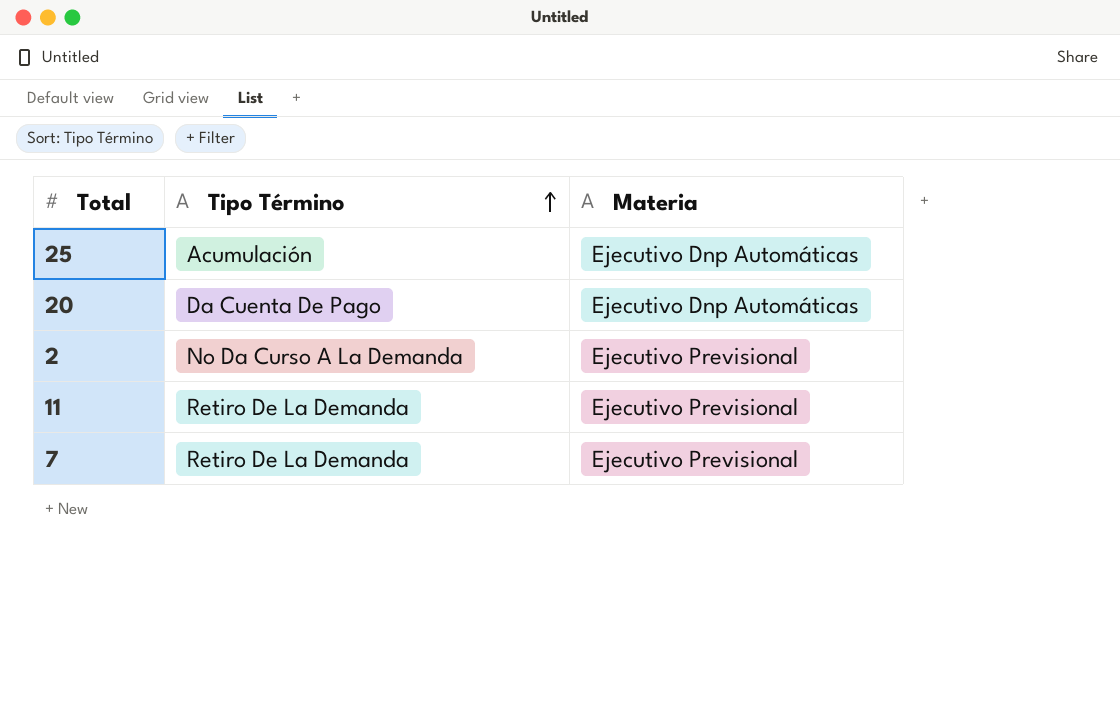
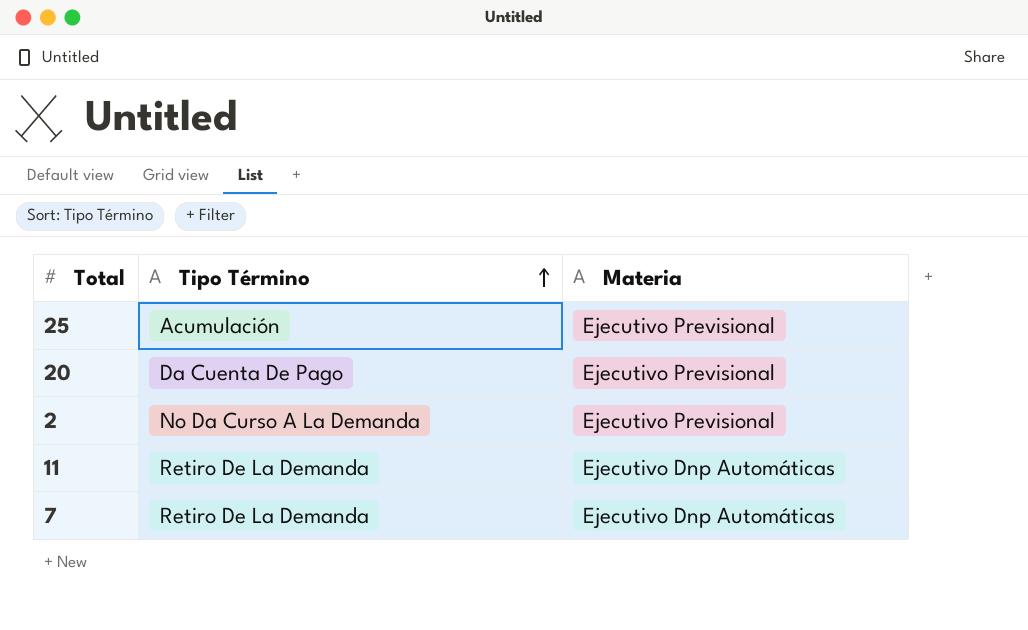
25 | Materia: Ejecutivo Dnp Automáticas -> Ejecutivo Previsional
20 | Materia: Ejecutivo Dnp Automáticas -> Ejecutivo Previsional
11 | Materia: Ejecutivo Previsional -> Ejecutivo Dnp Automáticas
7 | Materia: Ejecutivo Previsional -> Ejecutivo Dnp Automáticas

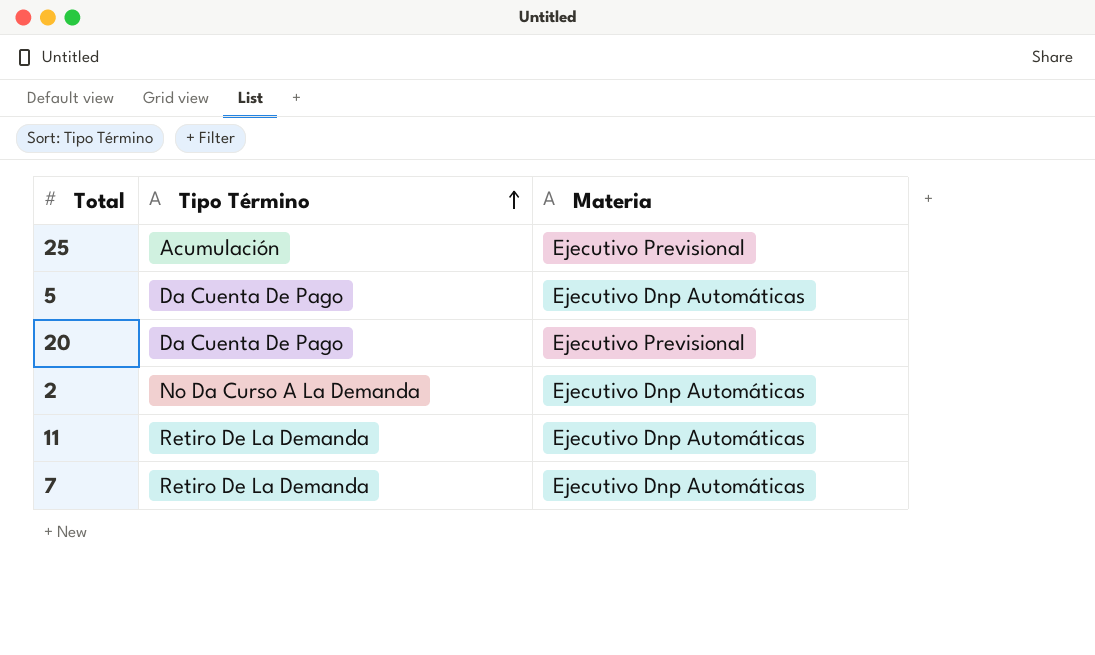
row 5: none -> Da Cuenta De Pago | Ejecutivo Dnp Automáticas
2 | Materia: Ejecutivo Previsional -> Ejecutivo Dnp Automáticas

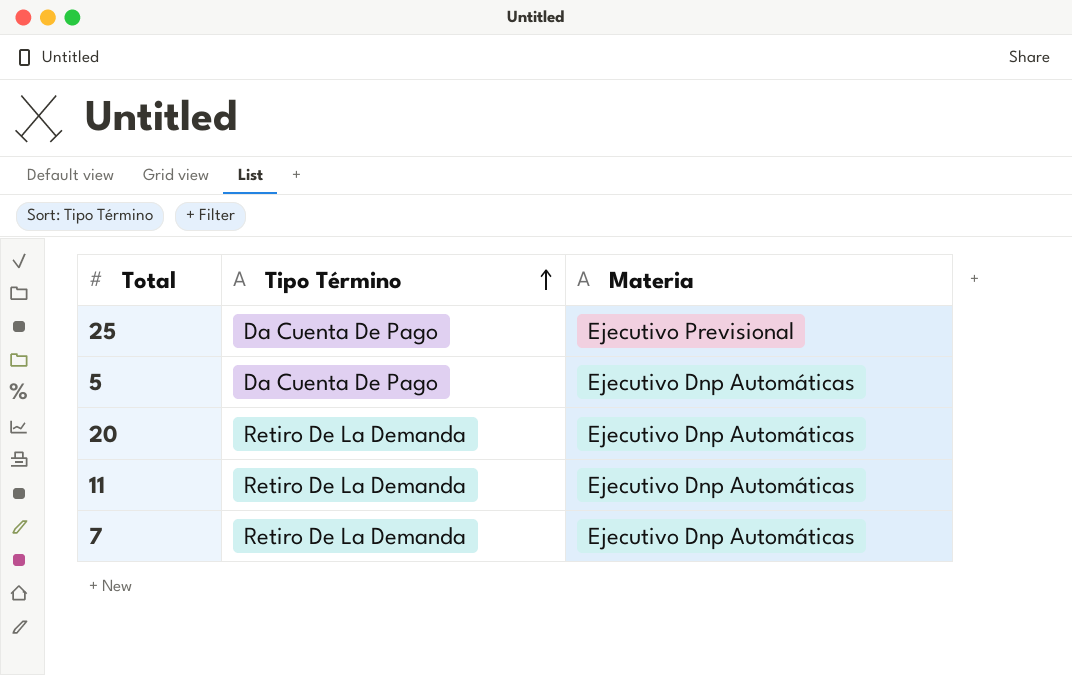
row 2: No Da Curso A La Demanda | Ejecutivo Dnp Automáticas -> none
25 | Tipo Término: Acumulación -> Da Cuenta De Pago
20 | Tipo Término: Da Cuenta De Pago -> Retiro De La Demanda
20 | Materia: Ejecutivo Previsional -> Ejecutivo Dnp Automáticas

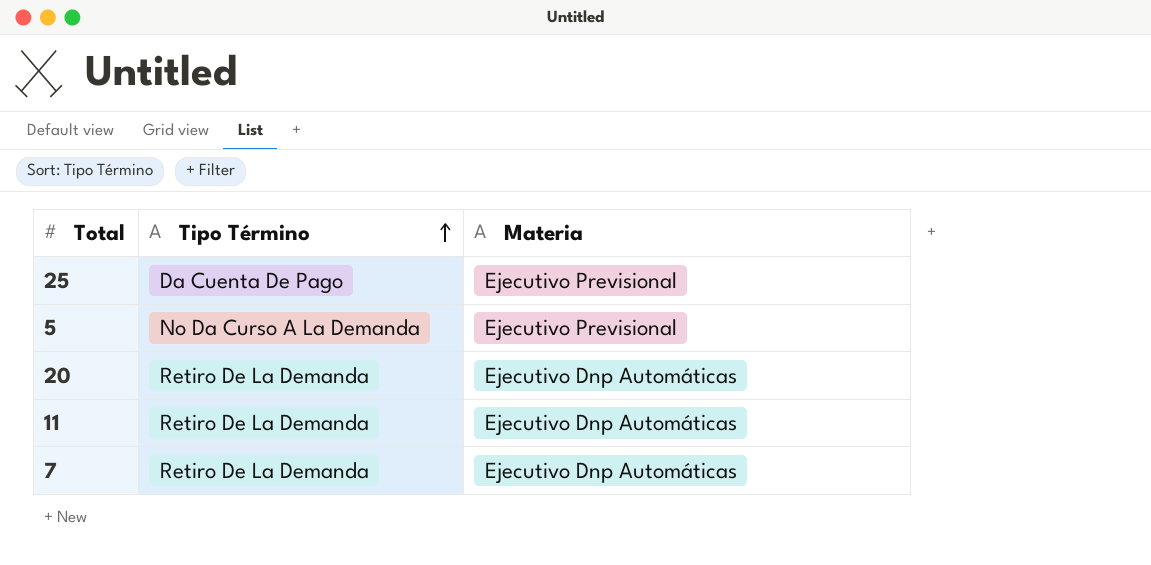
5 | Tipo Término: Da Cuenta De Pago -> No Da Curso A La Demanda
5 | Materia: Ejecutivo Dnp Automáticas -> Ejecutivo Previsional

